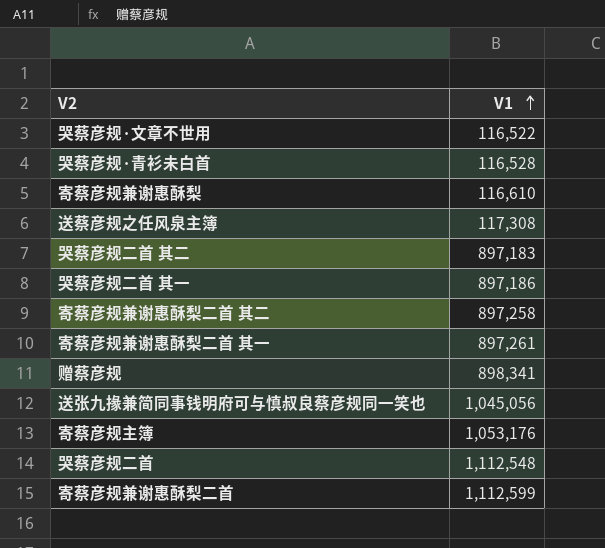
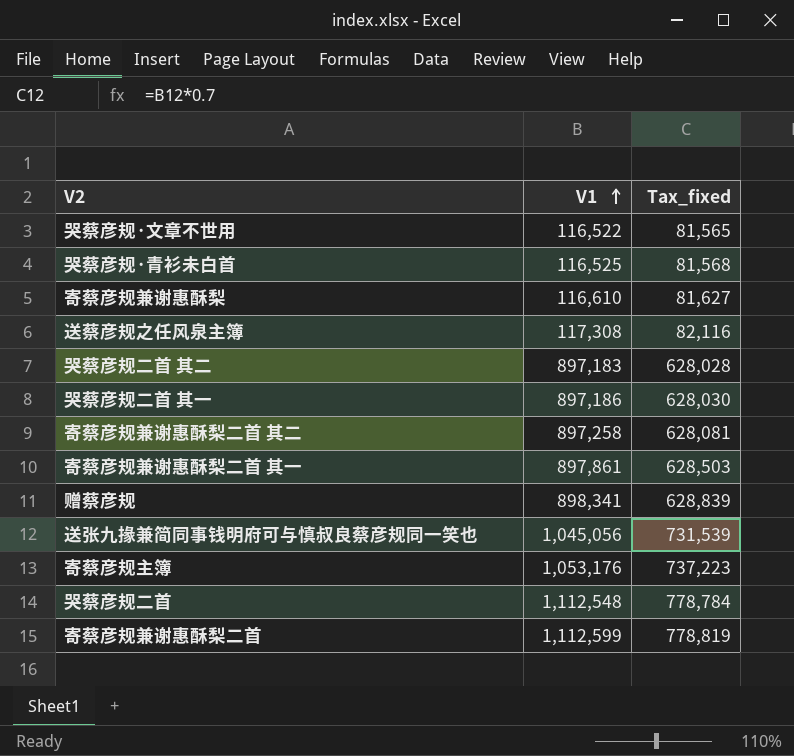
column Tax_fixed | formula: none -> [V1] * 0.7
哭蔡彦规·青衫未白首 | V1: 116,528 -> 116,525
寄蔡彦规兼谢惠酥梨二首 其一 | V1: 897,261 -> 897,861

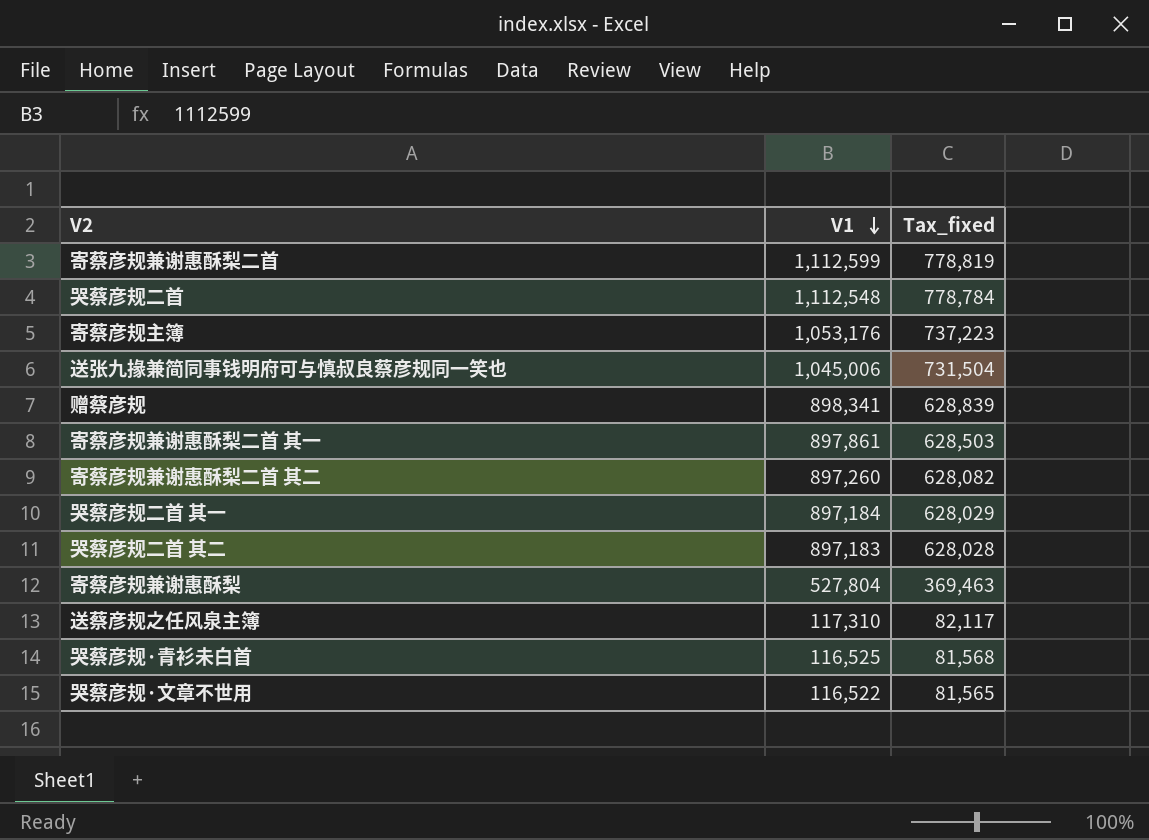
row order: V1 ascending -> V1 descending
送张九掾兼简同事钱明府可与慎叔良蔡彦规同一笑也 | V1: 1,045,056 -> 1,045,006
送张九掾兼简同事钱明府可与慎叔良蔡彦规同一笑也 | Tax_fixed: 731,539 -> 731,504
寄蔡彦规兼谢惠酥梨二首 其二 | V1: 897,258 -> 897,260
寄蔡彦规兼谢惠酥梨二首 其二 | Tax_fixed: 628,081 -> 628,082
哭蔡彦规二首 其一 | V1: 897,186 -> 897,184
哭蔡彦规二首 其一 | Tax_fixed: 628,030 -> 628,029
寄蔡彦规兼谢惠酥梨 | V1: 116,610 -> 527,804
寄蔡彦规兼谢惠酥梨 | Tax_fixed: 81,627 -> 369,463
送蔡彦规之任风泉主簿 | V1: 117,308 -> 117,310
送蔡彦规之任风泉主簿 | Tax_fixed: 82,116 -> 82,117

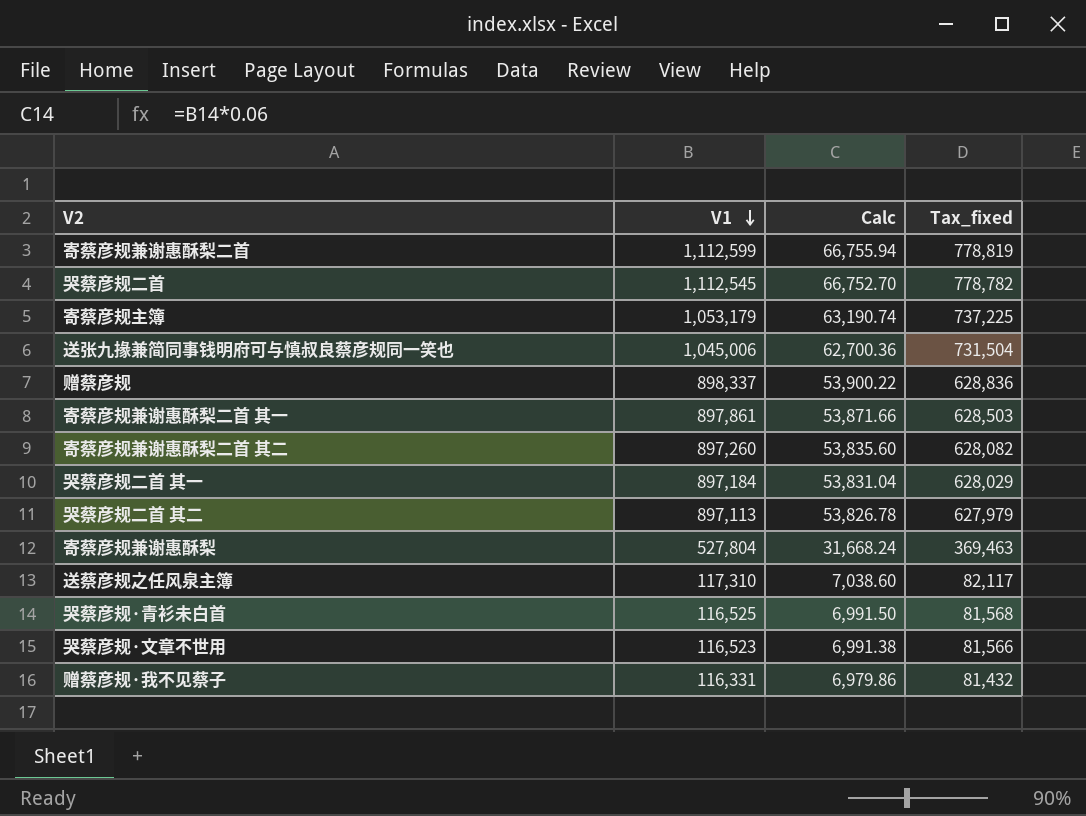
column Calc | formula: none -> [V1] * 0.06
哭蔡彦规二首 | V1: 1,112,548 -> 1,112,545
哭蔡彦规二首 | Tax_fixed: 778,784 -> 778,782
寄蔡彦规主簿 | V1: 1,053,176 -> 1,053,179
寄蔡彦规主簿 | Tax_fixed: 737,223 -> 737,225
赠蔡彦规 | V1: 898,341 -> 898,337
赠蔡彦规 | Tax_fixed: 628,839 -> 628,836
哭蔡彦规二首 其二 | V1: 897,183 -> 897,113
哭蔡彦规二首 其二 | Tax_fixed: 628,028 -> 627,979
哭蔡彦规·文章不世用 | V1: 116,522 -> 116,523
哭蔡彦规·文章不世用 | Tax_fixed: 81,565 -> 81,566
row 赠蔡彦规·我不见蔡子: none -> 116,331 | 6,979.86 | 81,432

